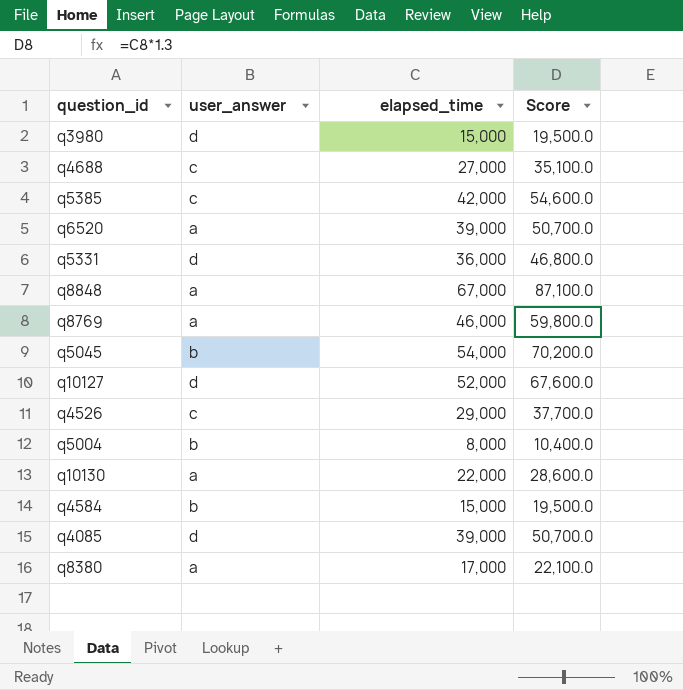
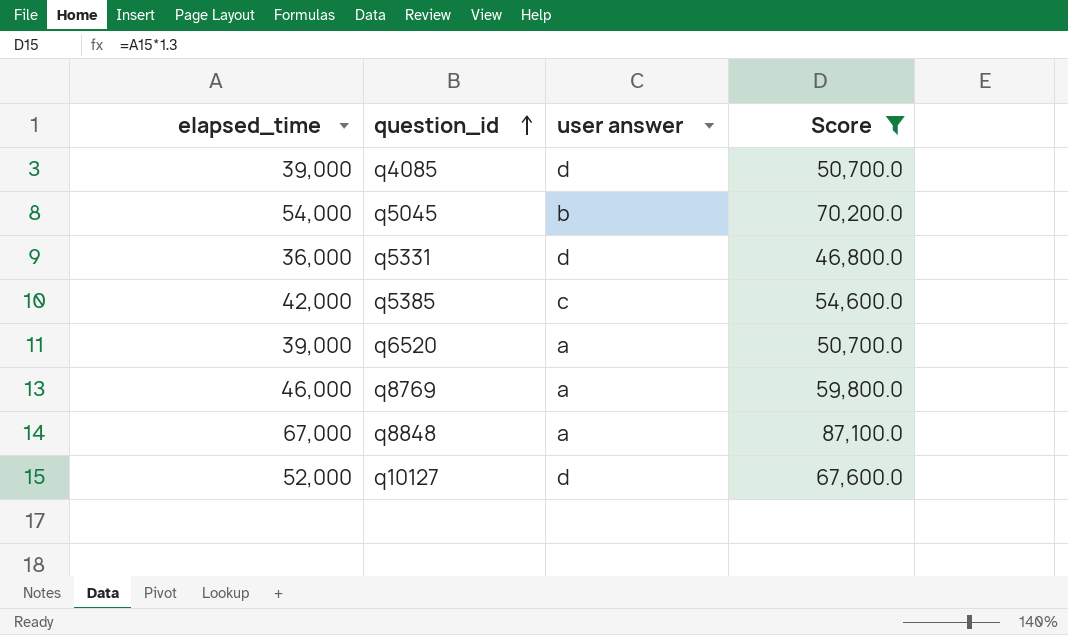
filter: none -> Score >= 46,800.0
row order: none -> question_id ascending
column elapsed_time | position: 3 -> 1
column name: user_answer -> user answer

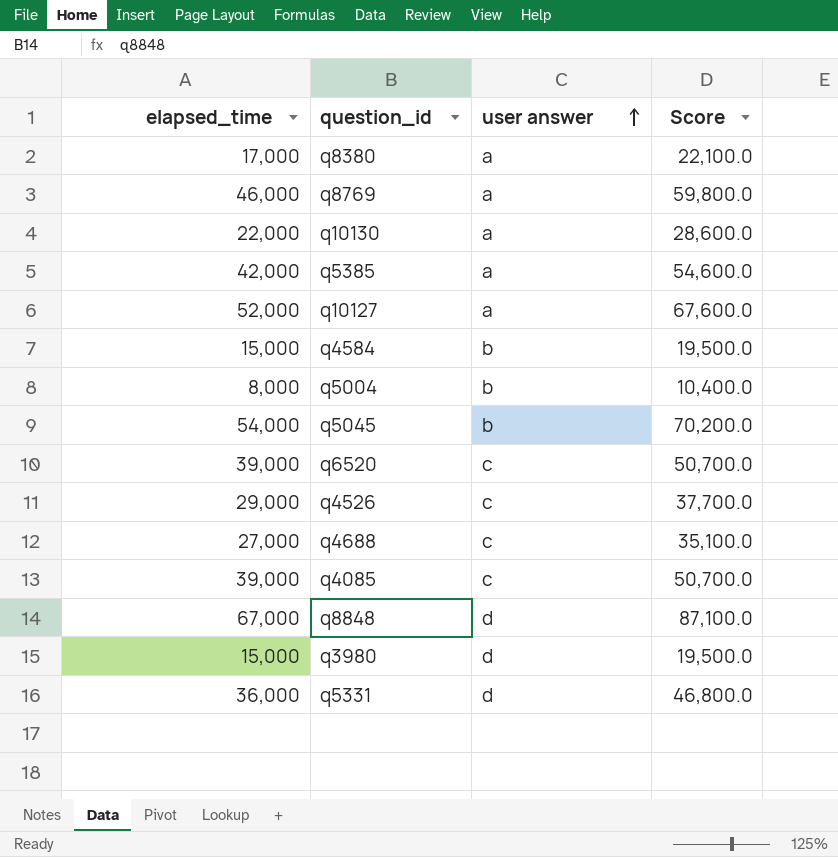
filter: Score >= 46,800.0 -> none
row order: question_id ascending -> user answer ascending
q5385 | user answer: c -> a
q10127 | user answer: d -> a
q6520 | user answer: a -> c
q4085 | user answer: d -> c
q8848 | user answer: a -> d

